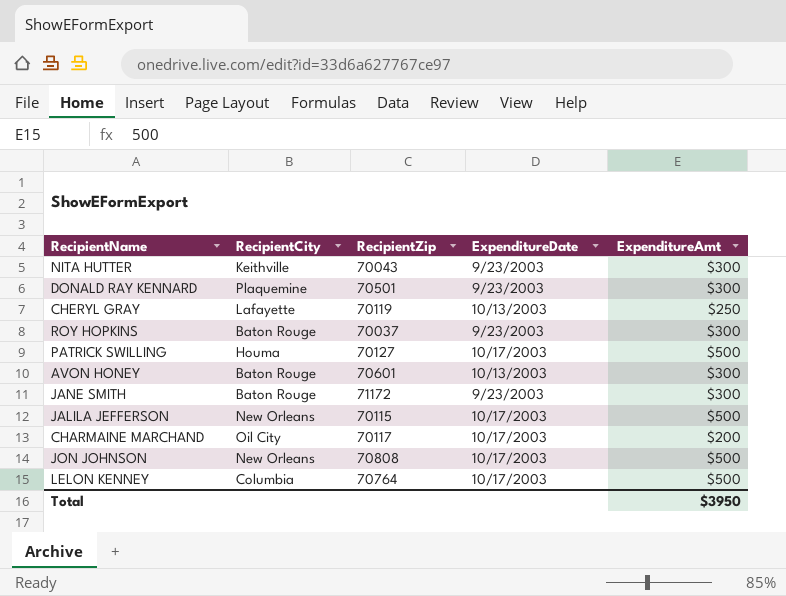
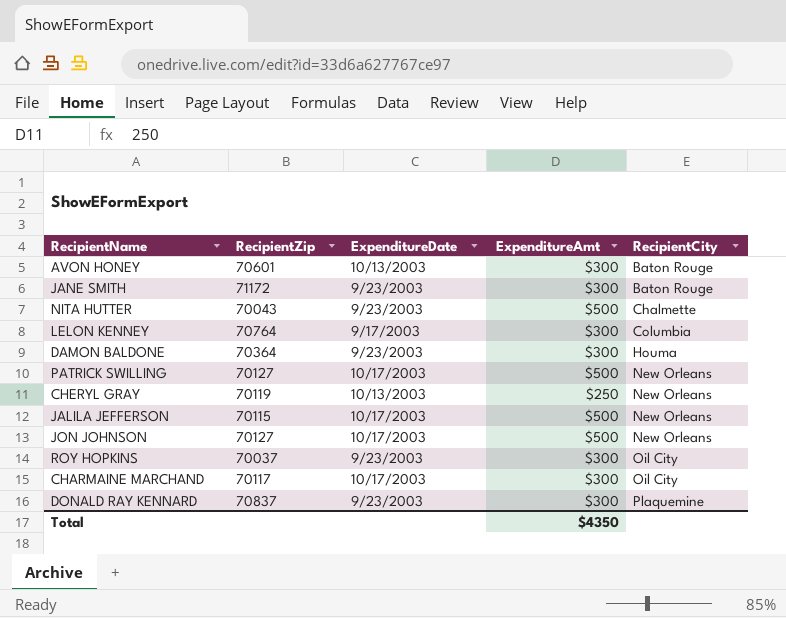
row order: none -> RecipientCity ascending
column RecipientCity | position: 2 -> 5
NITA HUTTER | ExpenditureAmt: $300 -> $500
NITA HUTTER | RecipientCity: Keithville -> Chalmette
LELON KENNEY | ExpenditureDate: 10/17/2003 -> 9/17/2003
LELON KENNEY | ExpenditureAmt: $500 -> $300
row DAMON BALDONE: none -> 70364 | 9/23/2003 | $300 | Houma
PATRICK SWILLING | RecipientCity: Houma -> New Orleans
CHERYL GRAY | RecipientCity: Lafayette -> New Orleans
JON JOHNSON | RecipientZip: 70808 -> 70127
ROY HOPKINS | RecipientCity: Baton Rouge -> Oil City
CHARMAINE MARCHAND | ExpenditureAmt: $200 -> $300
DONALD RAY KENNARD | RecipientZip: 70501 -> 70837
Total | ExpenditureAmt: $3950 -> $4350

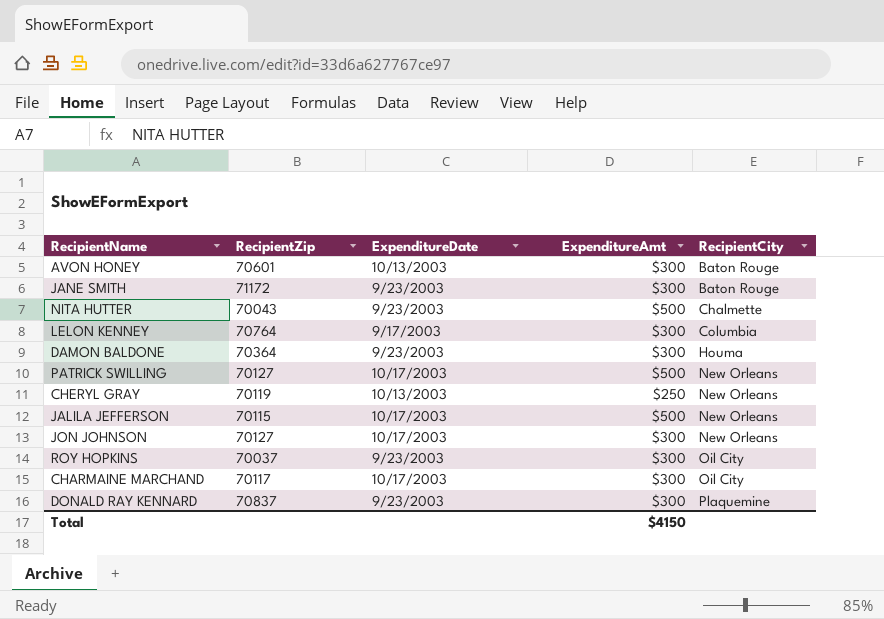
JON JOHNSON | ExpenditureAmt: $500 -> $300
Total | ExpenditureAmt: $4350 -> $4150

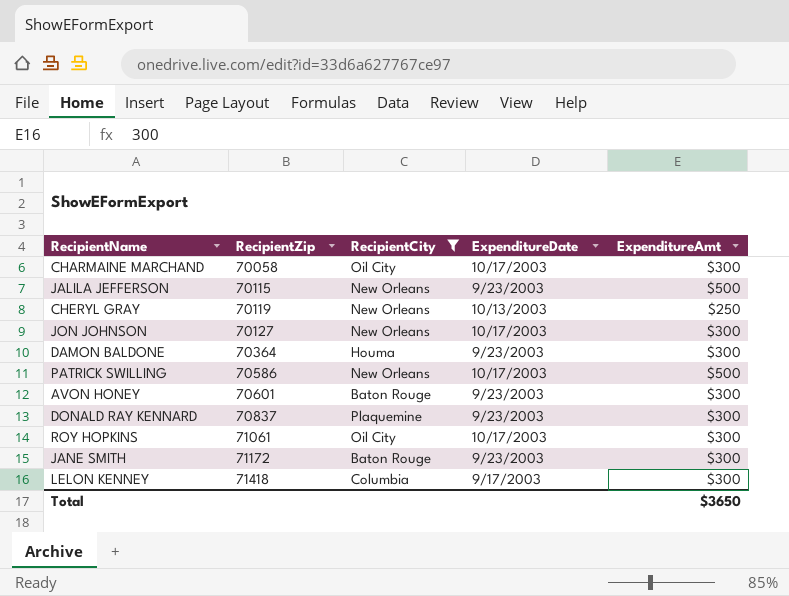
filter: none -> RecipientCity != Chalmette
row order: RecipientCity ascending -> RecipientZip ascending
column RecipientCity | position: 5 -> 3
CHARMAINE MARCHAND | RecipientZip: 70117 -> 70058
JALILA JEFFERSON | ExpenditureDate: 10/17/2003 -> 9/23/2003
PATRICK SWILLING | RecipientZip: 70127 -> 70586
AVON HONEY | ExpenditureDate: 10/13/2003 -> 9/23/2003
ROY HOPKINS | RecipientZip: 70037 -> 71061
ROY HOPKINS | ExpenditureDate: 9/23/2003 -> 10/17/2003
LELON KENNEY | RecipientZip: 70764 -> 71418
Total | ExpenditureAmt: $4150 -> $3650

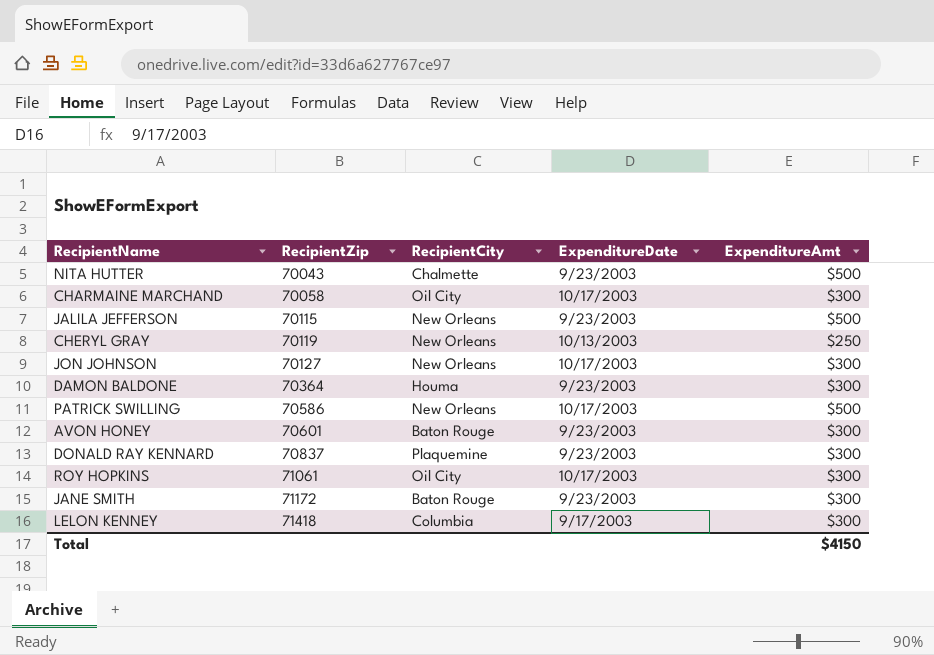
filter: RecipientCity != Chalmette -> none
Total | ExpenditureAmt: $3650 -> $4150

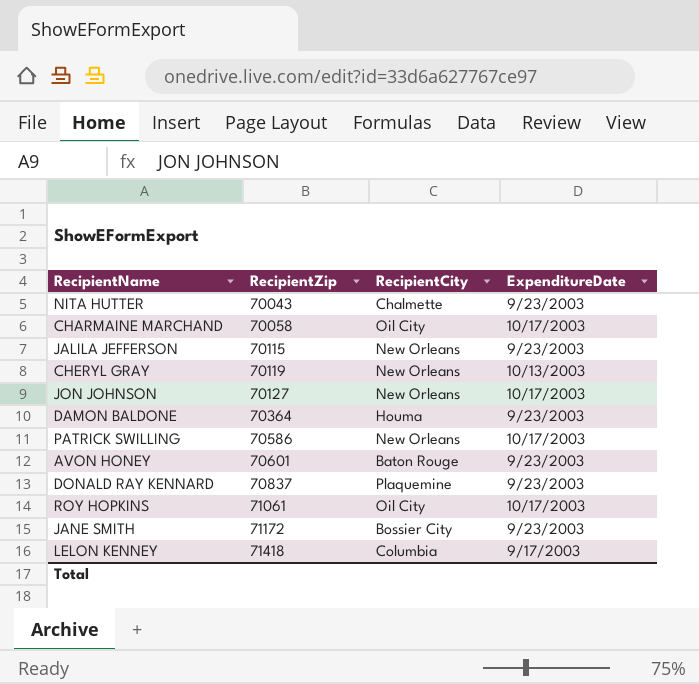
column ExpenditureAmt | position: 5 -> none
JANE SMITH | RecipientCity: Baton Rouge -> Bossier City

